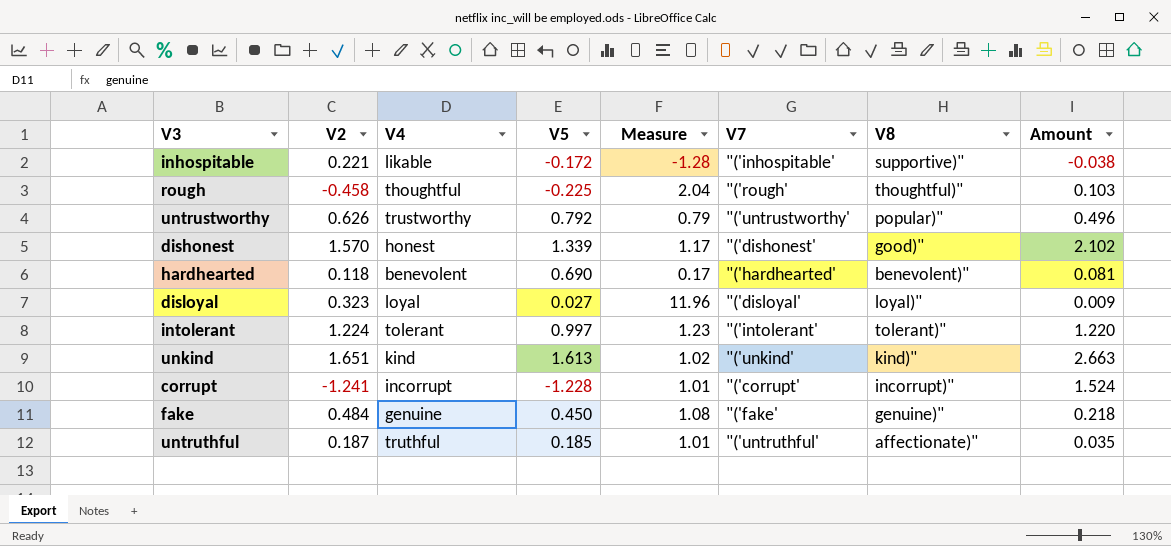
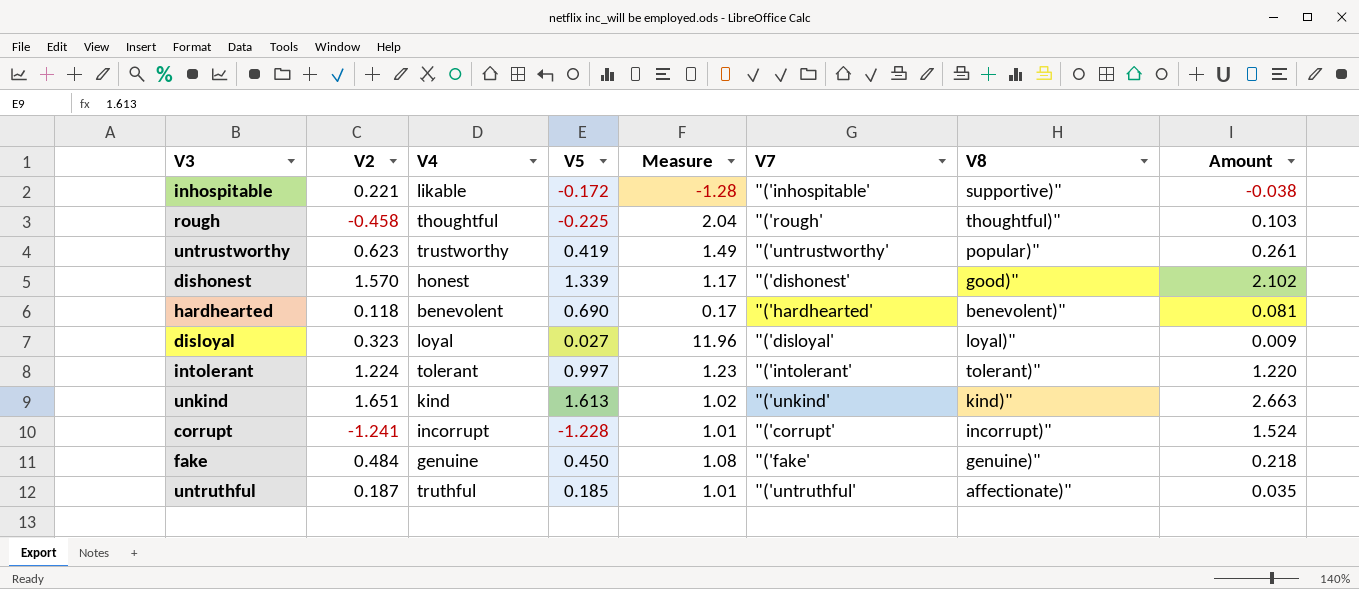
untrustworthy | V2: 0.626 -> 0.623
untrustworthy | V5: 0.792 -> 0.419
untrustworthy | Measure: 0.79 -> 1.49
untrustworthy | Amount: 0.496 -> 0.261

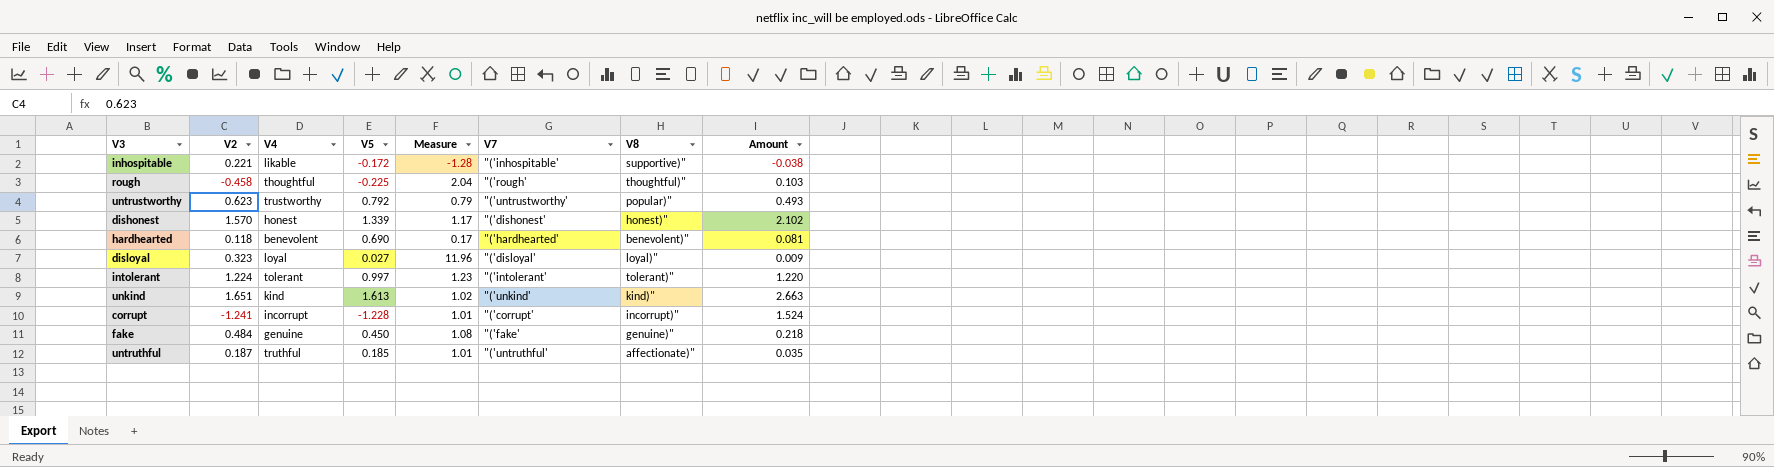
untrustworthy | V5: 0.419 -> 0.792
untrustworthy | Measure: 1.49 -> 0.79
untrustworthy | Amount: 0.261 -> 0.493
dishonest | V8: good)" -> honest)"

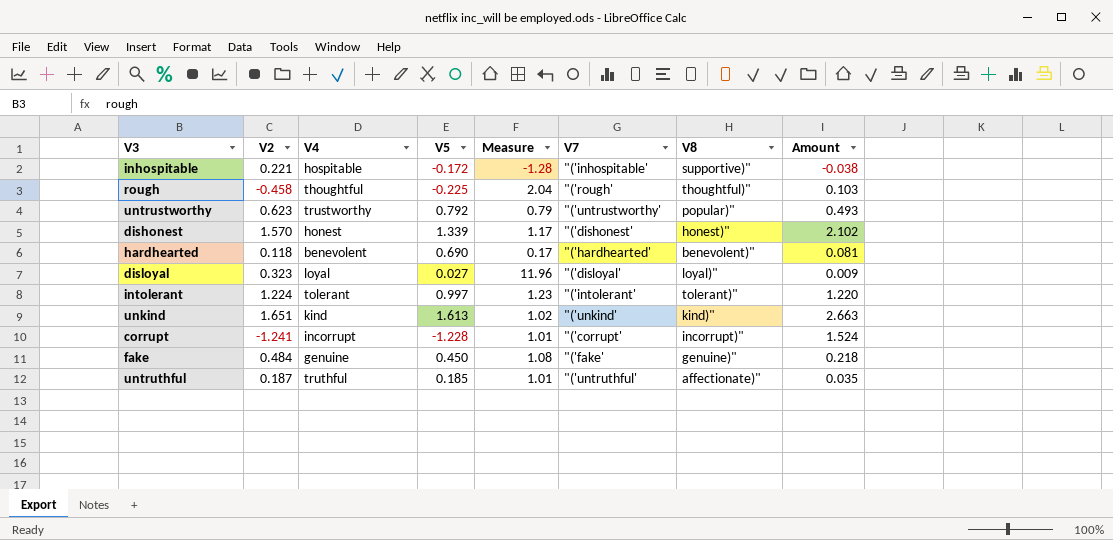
inhospitable | V4: likable -> hospitable

